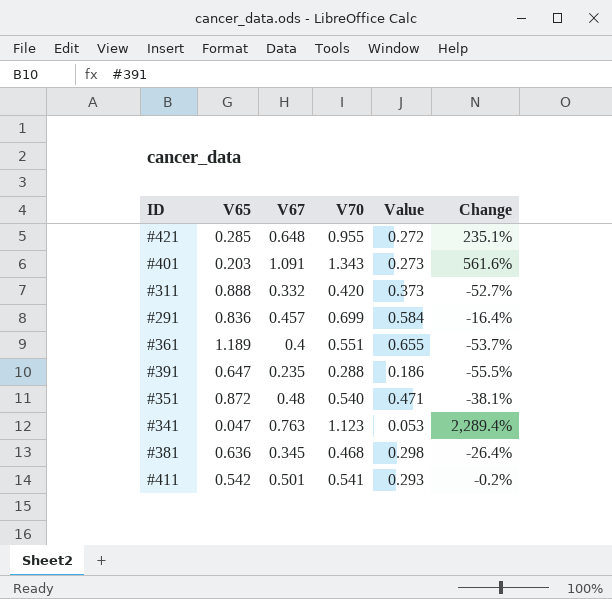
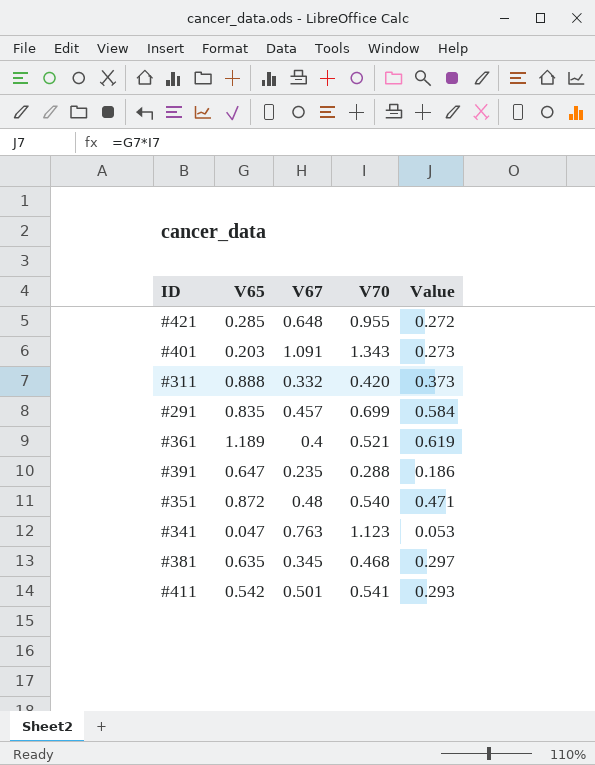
column Change | formula: ([V70] - [V65]) / [V65] -> none
#291 | V65: 0.836 -> 0.835
#361 | V70: 0.551 -> 0.521
#361 | Value: 0.655 -> 0.619
#381 | V65: 0.636 -> 0.635
#381 | Value: 0.298 -> 0.297

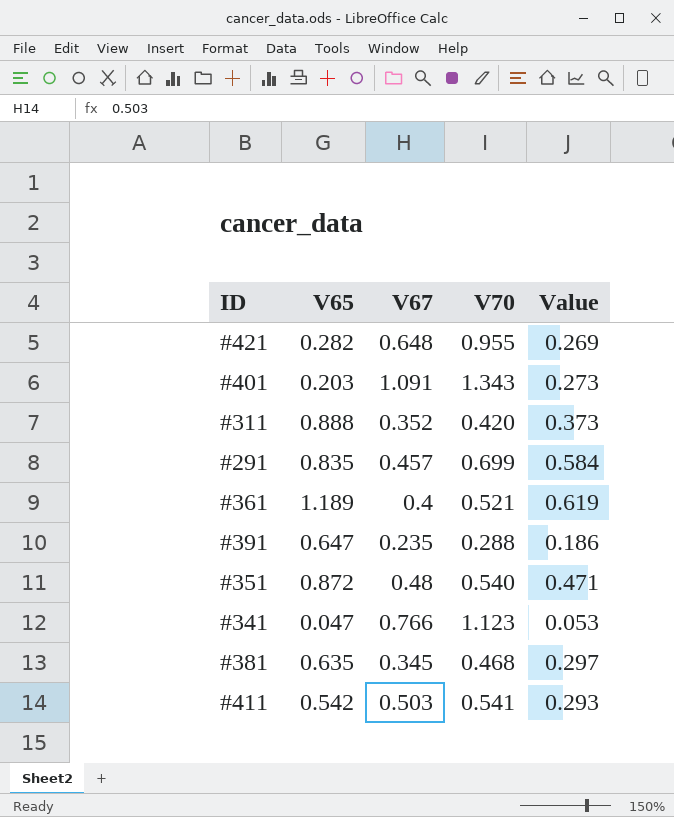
#421 | V65: 0.285 -> 0.282
#421 | Value: 0.272 -> 0.269
#311 | V67: 0.332 -> 0.352
#341 | V67: 0.763 -> 0.766
#411 | V67: 0.501 -> 0.503

